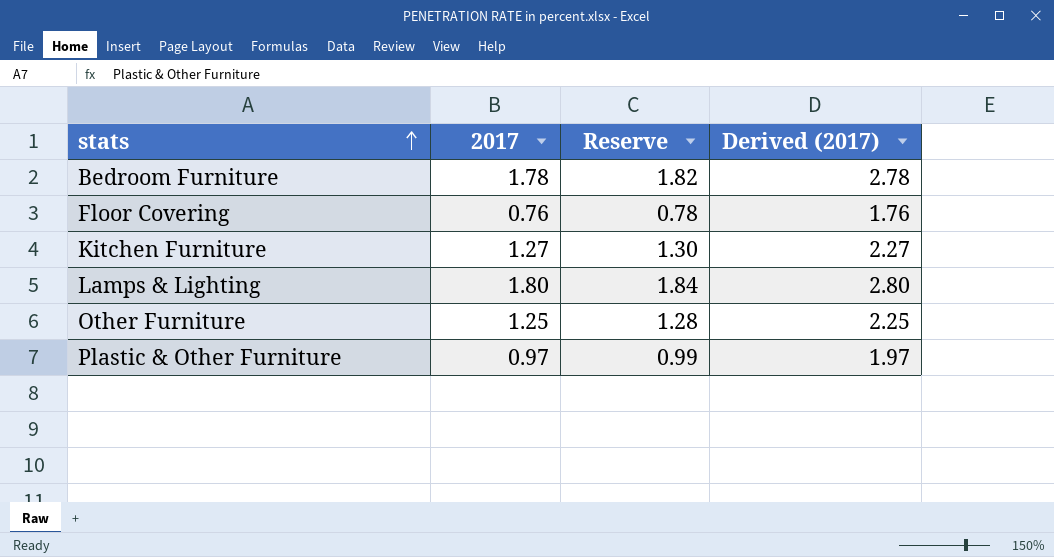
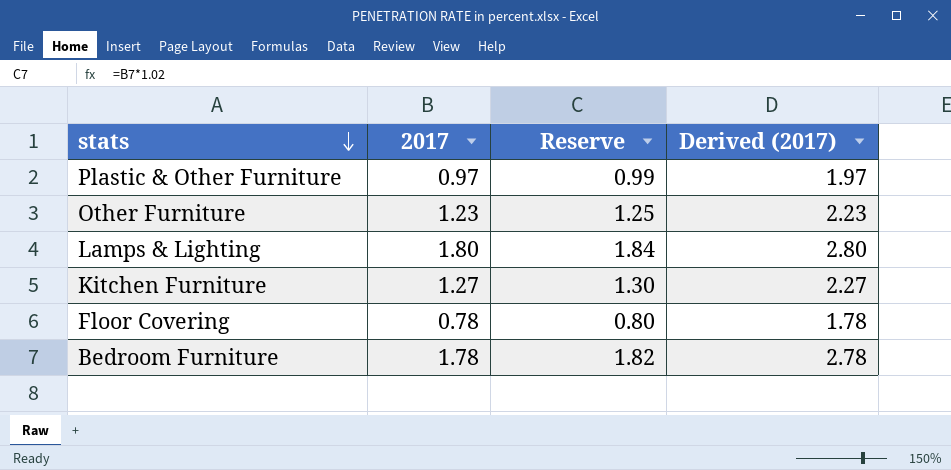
row order: stats ascending -> stats descending
Other Furniture | 2017: 1.25 -> 1.23
Other Furniture | Reserve: 1.28 -> 1.25
Other Furniture | Derived (2017): 2.25 -> 2.23
Floor Covering | 2017: 0.76 -> 0.78
Floor Covering | Reserve: 0.78 -> 0.80
Floor Covering | Derived (2017): 1.76 -> 1.78

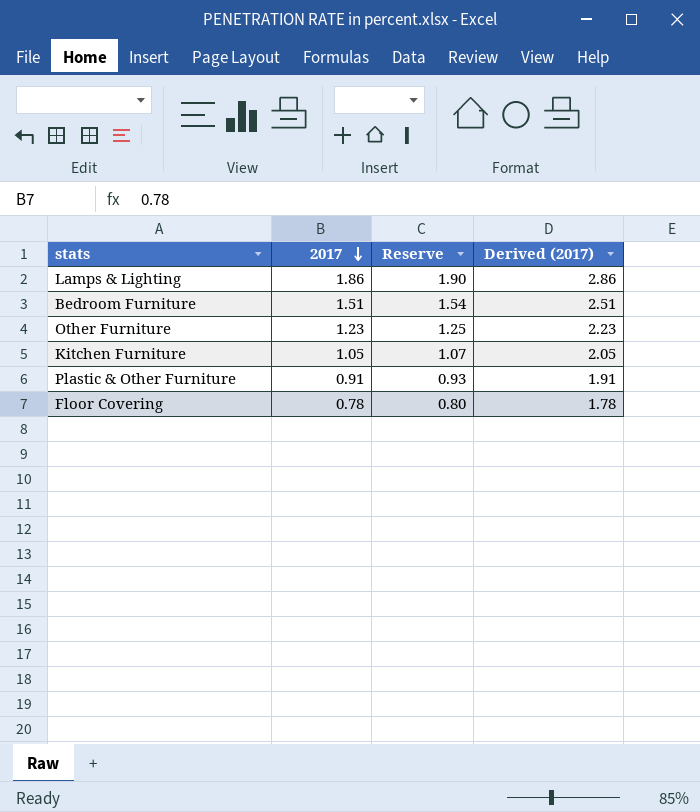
row order: stats descending -> 2017 descending
Lamps & Lighting | 2017: 1.80 -> 1.86
Lamps & Lighting | Reserve: 1.84 -> 1.90
Lamps & Lighting | Derived (2017): 2.80 -> 2.86
Bedroom Furniture | 2017: 1.78 -> 1.51
Bedroom Furniture | Reserve: 1.82 -> 1.54
Bedroom Furniture | Derived (2017): 2.78 -> 2.51
Kitchen Furniture | 2017: 1.27 -> 1.05
Kitchen Furniture | Reserve: 1.30 -> 1.07
Kitchen Furniture | Derived (2017): 2.27 -> 2.05
Plastic & Other Furniture | 2017: 0.97 -> 0.91
Plastic & Other Furniture | Reserve: 0.99 -> 0.93
Plastic & Other Furniture | Derived (2017): 1.97 -> 1.91

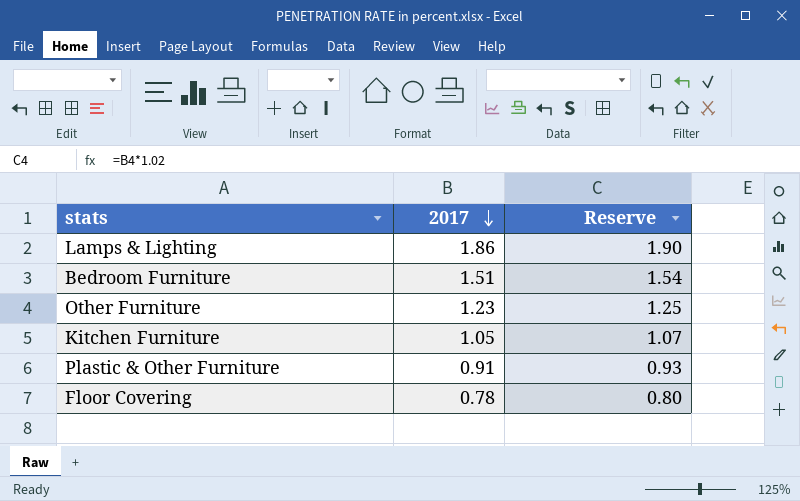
column Derived (2017) | formula: [2017] + 1 -> none

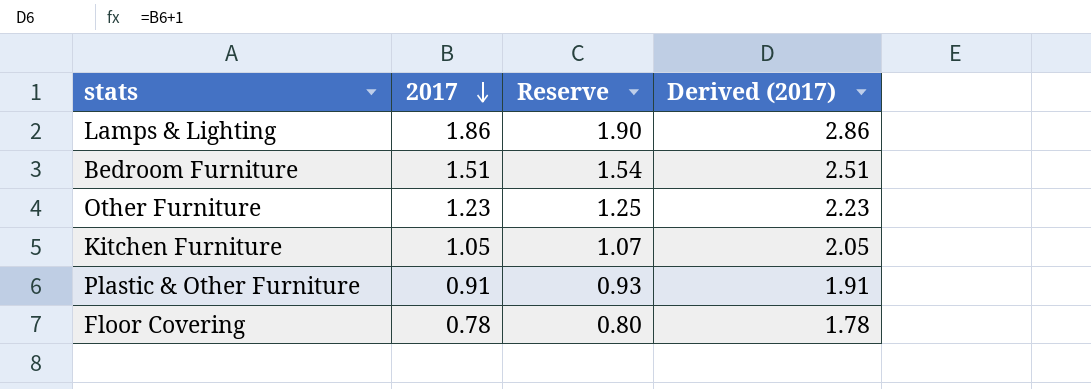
column Derived (2017) | formula: none -> [2017] + 1

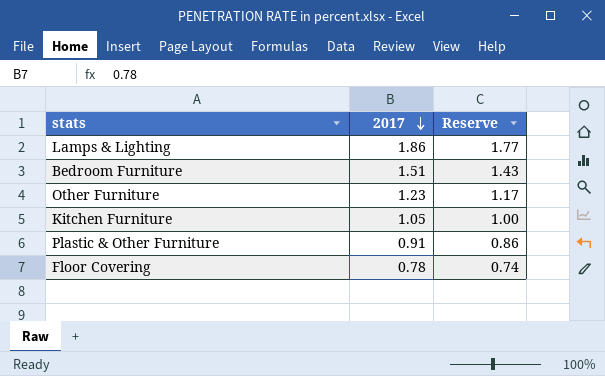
column Derived (2017) | formula: [2017] + 1 -> none
column Reserve | formula: [2017] * 1.02 -> [2017] * 0.95

